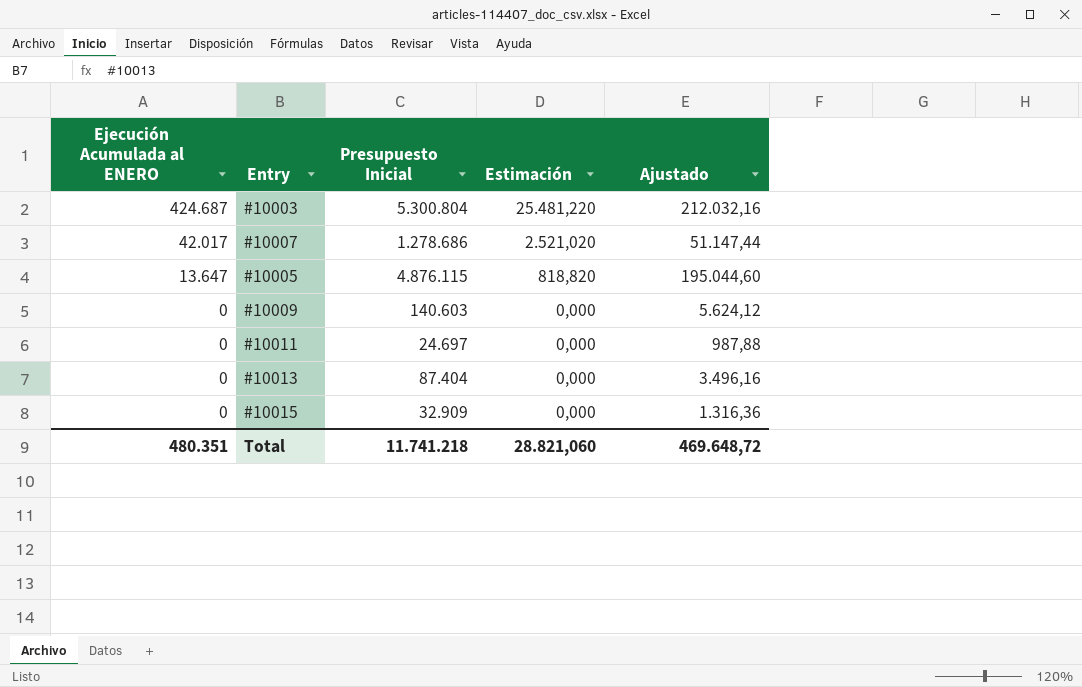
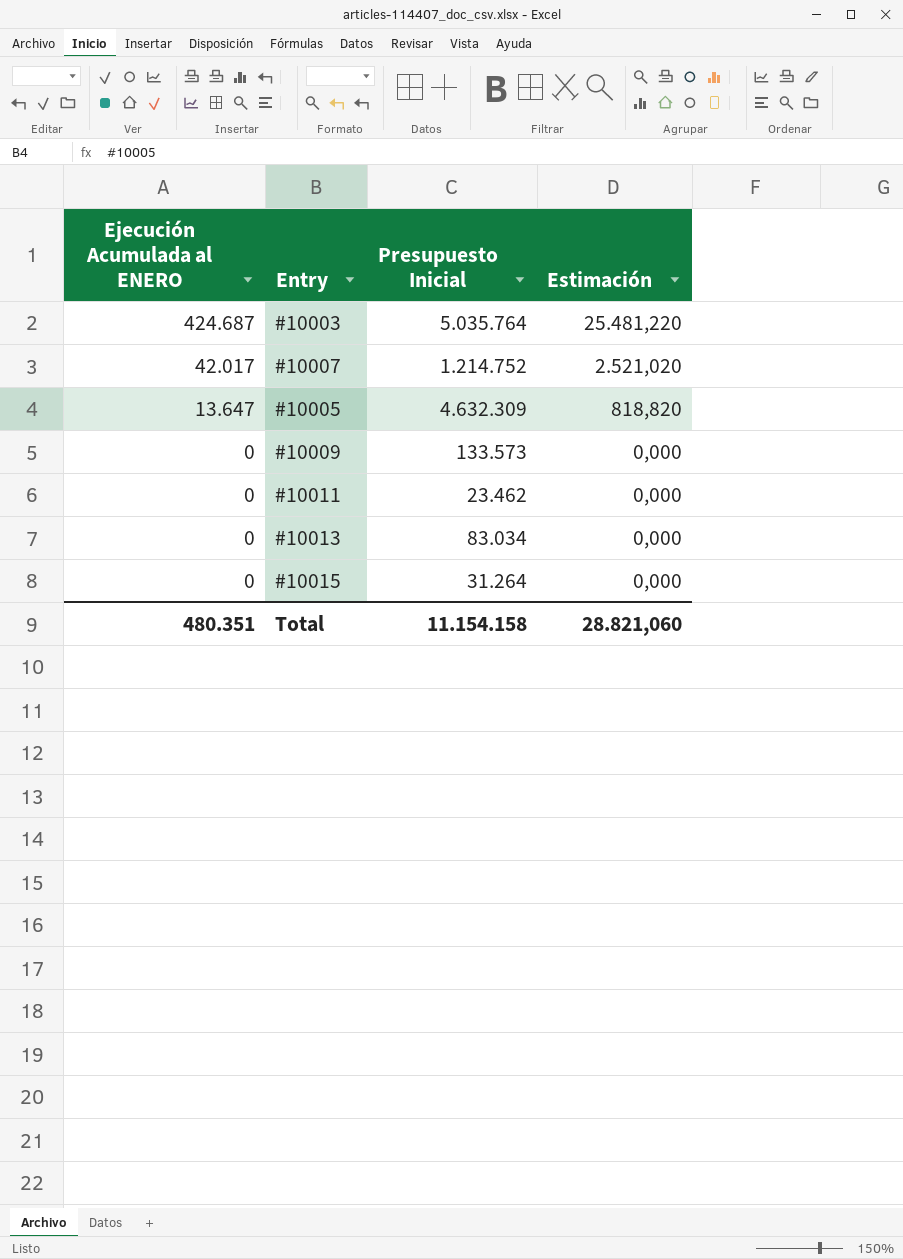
column Ajustado | formula: [Presupuesto Inicial] * 0,04 -> none
#10003 | Presupuesto Inicial: 5.300.804 -> 5.035.764
#10007 | Presupuesto Inicial: 1.278.686 -> 1.214.752
#10005 | Presupuesto Inicial: 4.876.115 -> 4.632.309
#10009 | Presupuesto Inicial: 140.603 -> 133.573
#10011 | Presupuesto Inicial: 24.697 -> 23.462
#10013 | Presupuesto Inicial: 87.404 -> 83.034
#10015 | Presupuesto Inicial: 32.909 -> 31.264
Total | Presupuesto Inicial: 11.741.218 -> 11.154.158

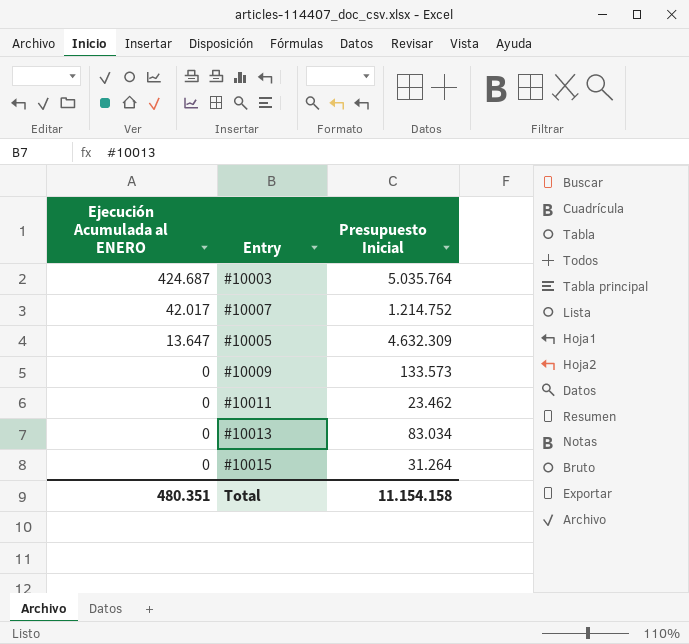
column Estimación | formula: [Ejecución Acumulada al ENERO] * 0,06 -> none

